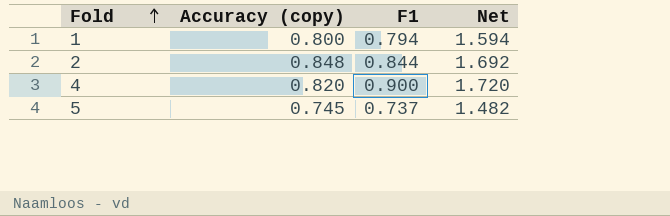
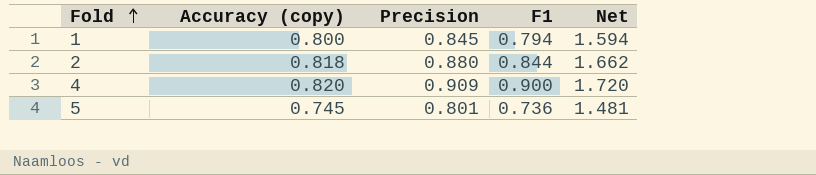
column Precision | position: none -> 3
2 | Accuracy (copy): 0.848 -> 0.818
2 | Net: 1.692 -> 1.662
5 | F1: 0.737 -> 0.736
5 | Net: 1.482 -> 1.481

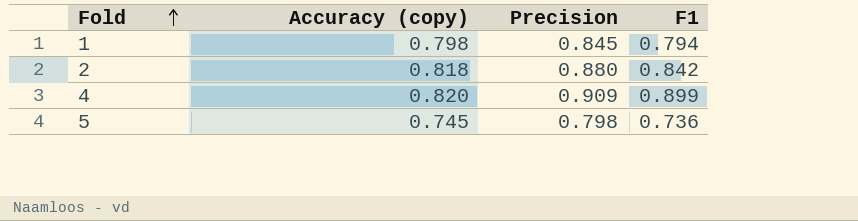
column Net | formula: [Accuracy (copy)] + [F1] -> none
1 | Accuracy (copy): 0.800 -> 0.798
2 | F1: 0.844 -> 0.842
4 | F1: 0.900 -> 0.899
5 | Precision: 0.801 -> 0.798

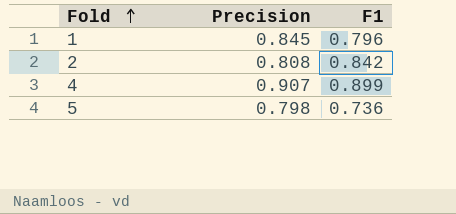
column Accuracy (copy) | position: 2 -> none
1 | F1: 0.794 -> 0.796
2 | Precision: 0.880 -> 0.808
4 | Precision: 0.909 -> 0.907

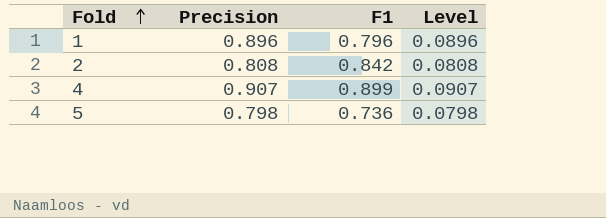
column Level | formula: none -> [Precision] * 0.1
1 | Precision: 0.845 -> 0.896

